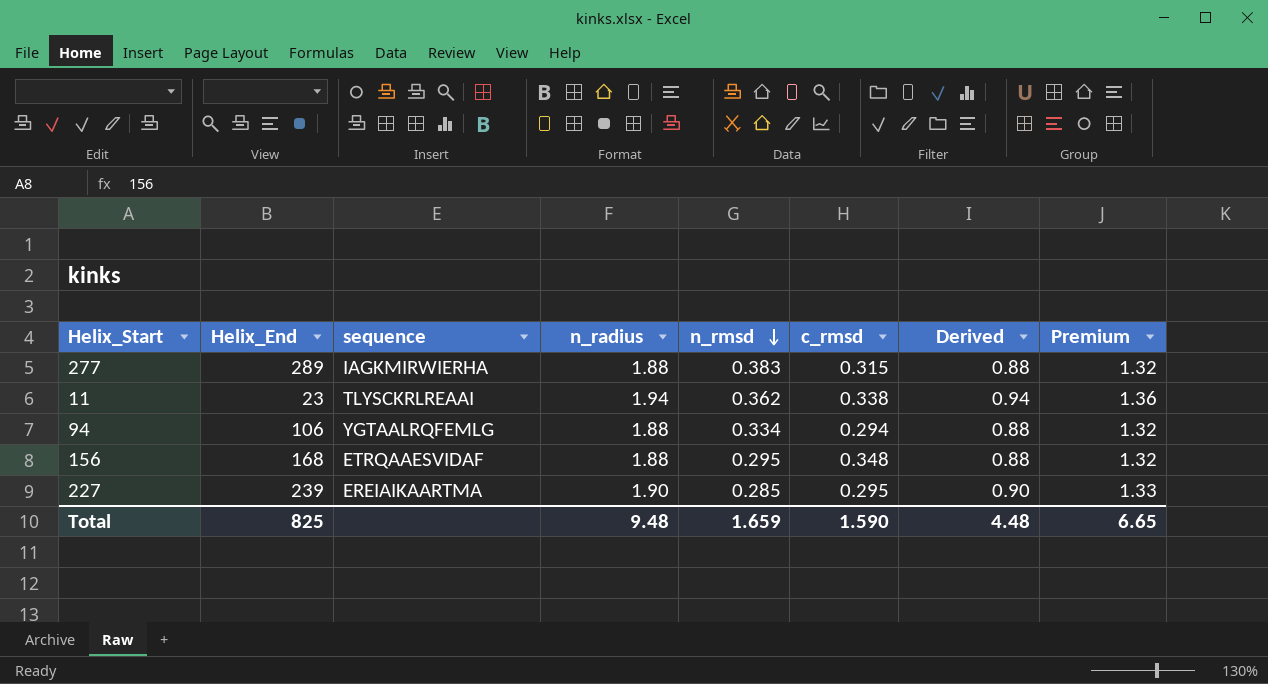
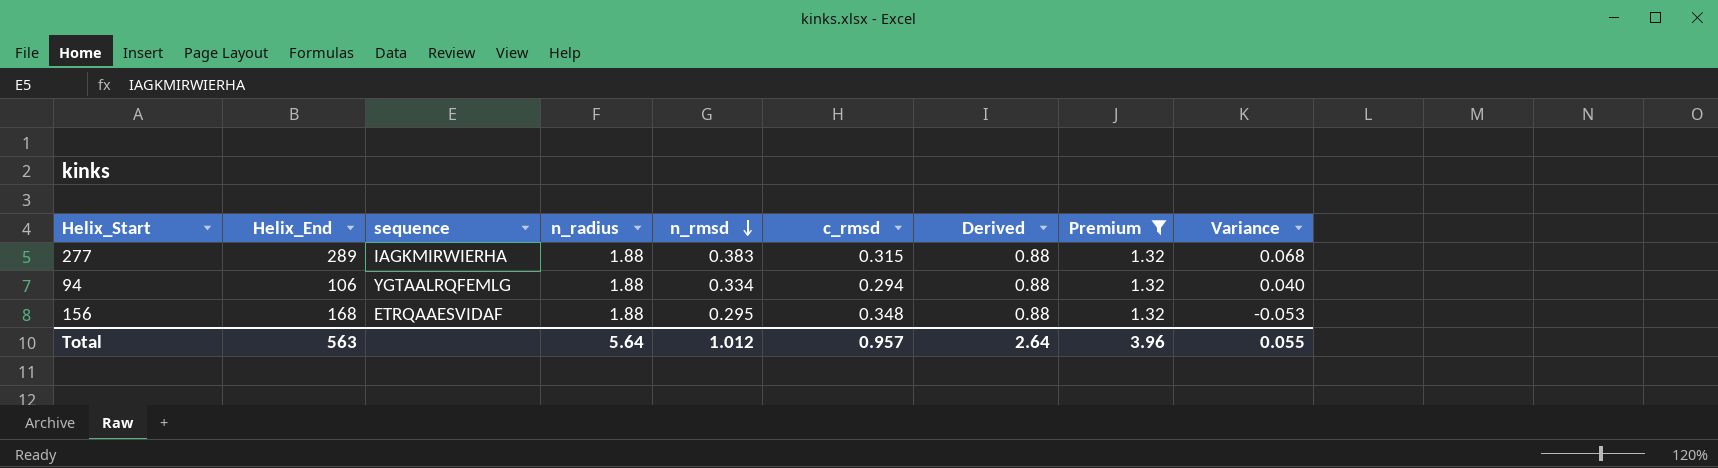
filter: none -> Premium = 1.32
column Variance | formula: none -> [n_rmsd] - [c_rmsd]
Total | Helix_End: 825 -> 563
Total | n_radius: 9.48 -> 5.64
Total | n_rmsd: 1.659 -> 1.012
Total | c_rmsd: 1.590 -> 0.957
Total | Derived: 4.48 -> 2.64
Total | Premium: 6.65 -> 3.96

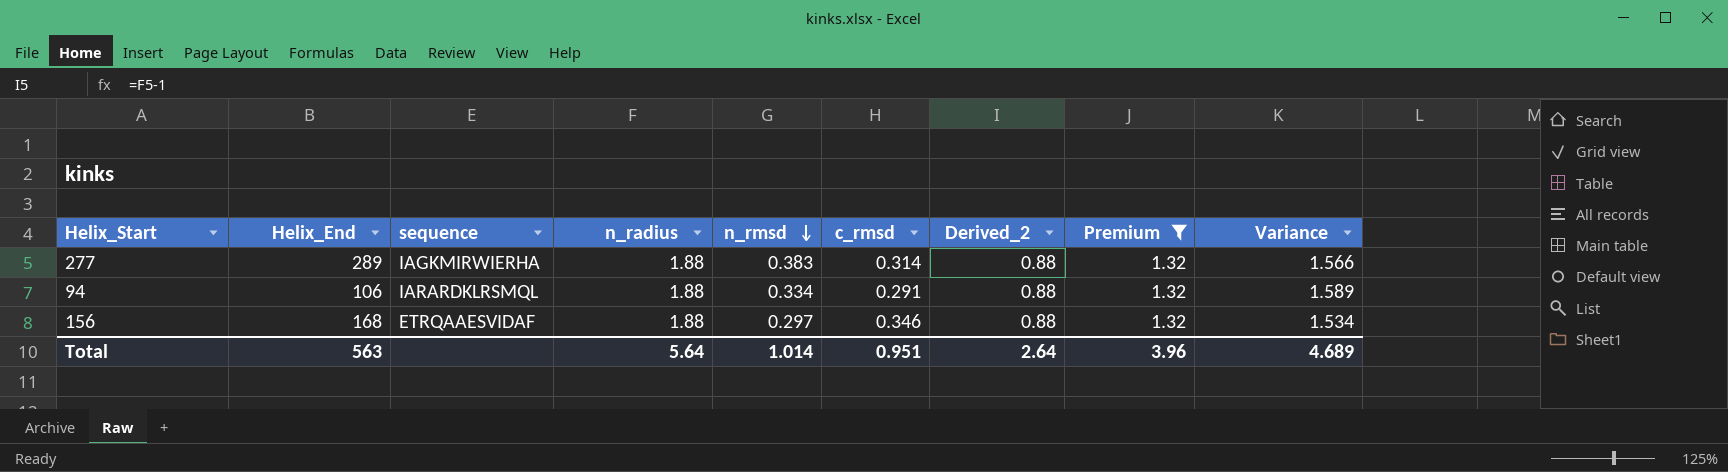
column name: Derived -> Derived_2
column Variance | formula: [n_rmsd] - [c_rmsd] -> [n_radius] - [c_rmsd]
277 | c_rmsd: 0.315 -> 0.314
94 | sequence: YGTAALRQFEMLG -> IARARDKLRSMQL
94 | c_rmsd: 0.294 -> 0.291
156 | n_rmsd: 0.295 -> 0.297
156 | c_rmsd: 0.348 -> 0.346
Total | n_rmsd: 1.012 -> 1.014
Total | c_rmsd: 0.957 -> 0.951
Total | Variance: 0.055 -> 4.689

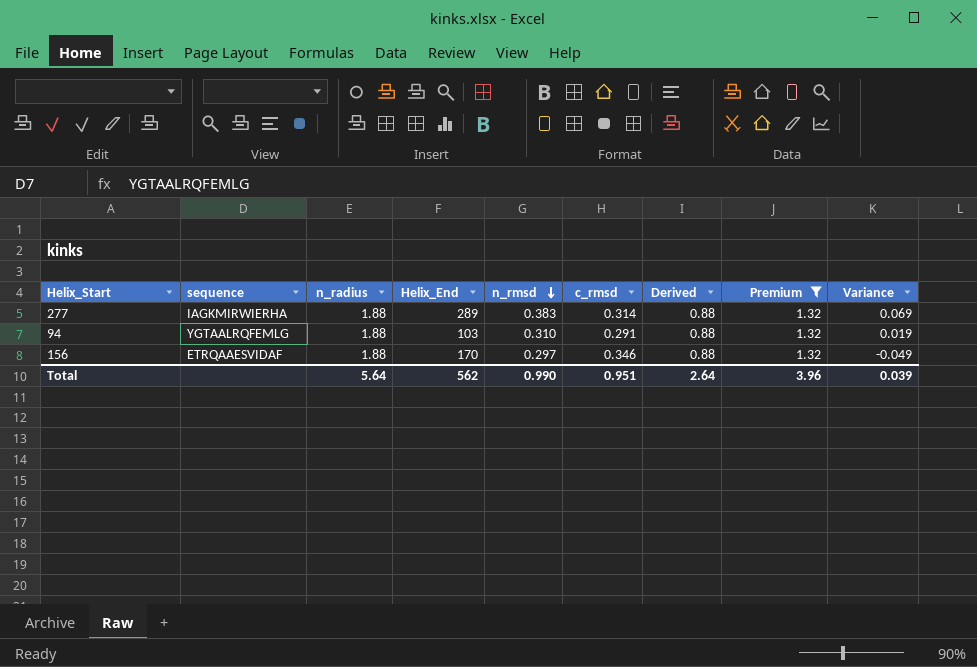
column Helix_End | position: 2 -> 4
column name: Derived_2 -> Derived
column Variance | formula: [n_radius] - [c_rmsd] -> [n_rmsd] - [c_rmsd]
94 | sequence: IARARDKLRSMQL -> YGTAALRQFEMLG
94 | Helix_End: 106 -> 103
94 | n_rmsd: 0.334 -> 0.310
156 | Helix_End: 168 -> 170
Total | Helix_End: 563 -> 562
Total | n_rmsd: 1.014 -> 0.990
Total | Variance: 4.689 -> 0.039

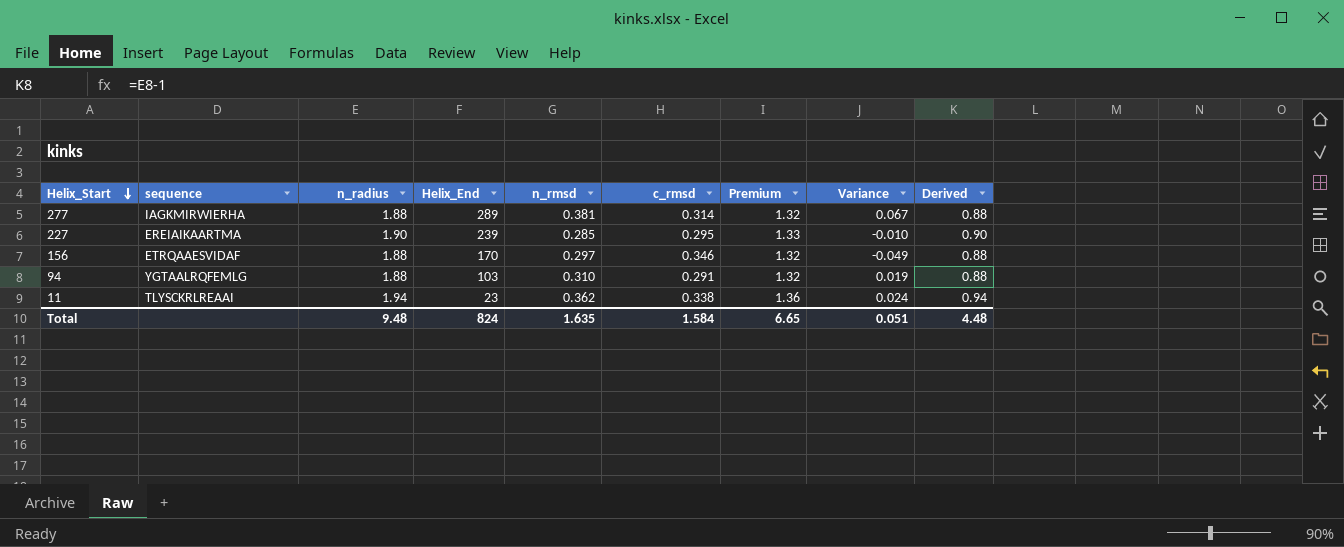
filter: Premium = 1.32 -> none
row order: n_rmsd descending -> Helix_Start descending
column Derived | position: 7 -> 9
277 | n_rmsd: 0.383 -> 0.381
277 | Variance: 0.069 -> 0.067
Total | n_radius: 5.64 -> 9.48
Total | Helix_End: 562 -> 824
Total | n_rmsd: 0.990 -> 1.635
Total | c_rmsd: 0.951 -> 1.584
Total | Premium: 3.96 -> 6.65
Total | Variance: 0.039 -> 0.051
Total | Derived: 2.64 -> 4.48

